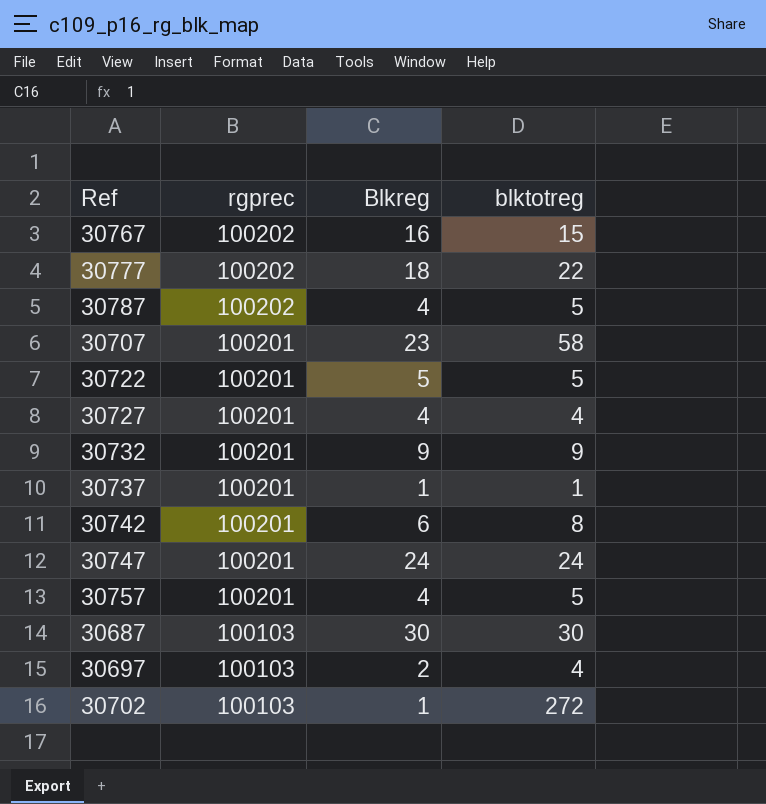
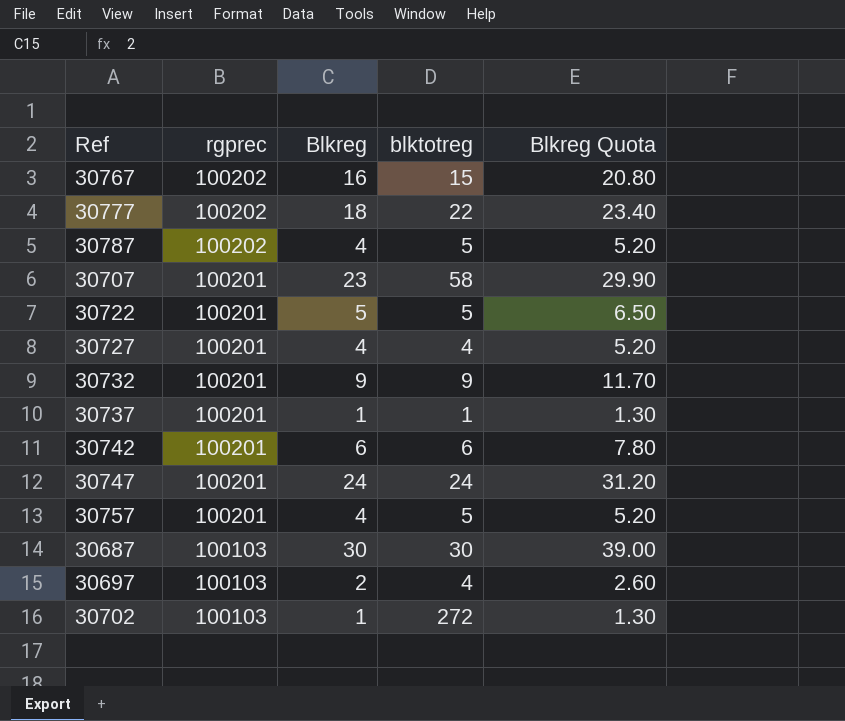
column Blkreg Quota | formula: none -> [Blkreg] * 1.3
30742 | blktotreg: 8 -> 6

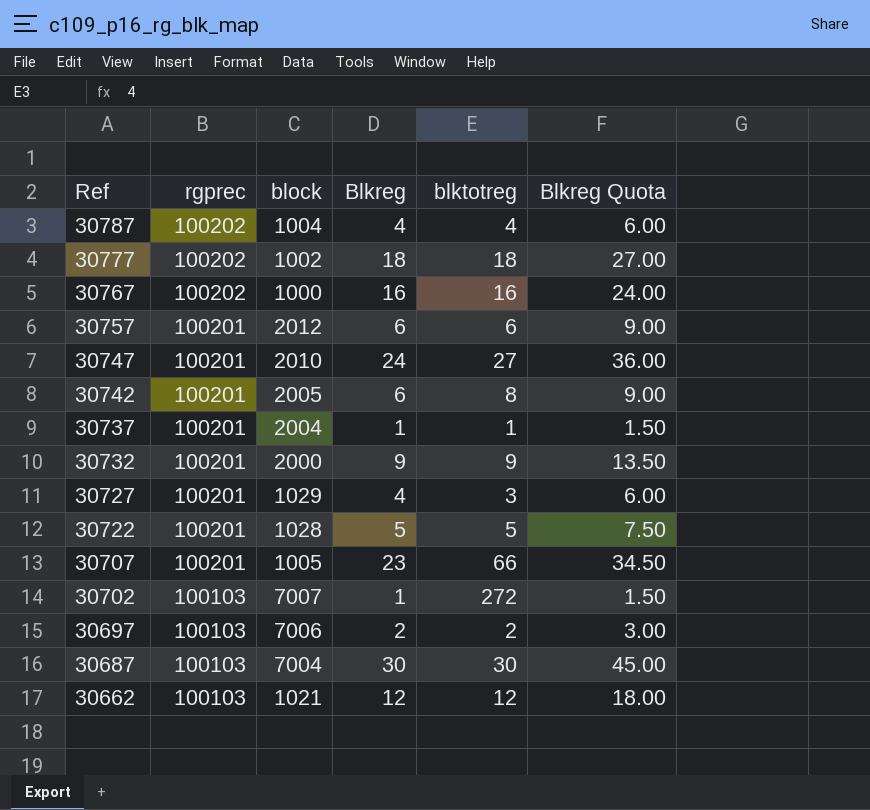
row order: rgprec descending -> Ref descending
column block | position: none -> 3
column Blkreg Quota | formula: [Blkreg] * 1.3 -> [Blkreg] * 1.5
30787 | blktotreg: 5 -> 4
30777 | blktotreg: 22 -> 18
30767 | blktotreg: 15 -> 16
30757 | Blkreg: 4 -> 6
30757 | blktotreg: 5 -> 6
30747 | blktotreg: 24 -> 27
30742 | blktotreg: 6 -> 8
30727 | blktotreg: 4 -> 3
30707 | blktotreg: 58 -> 66
30697 | blktotreg: 4 -> 2
row 30662: none -> 100103 | 1021 | 12 | 12 | 18.00

